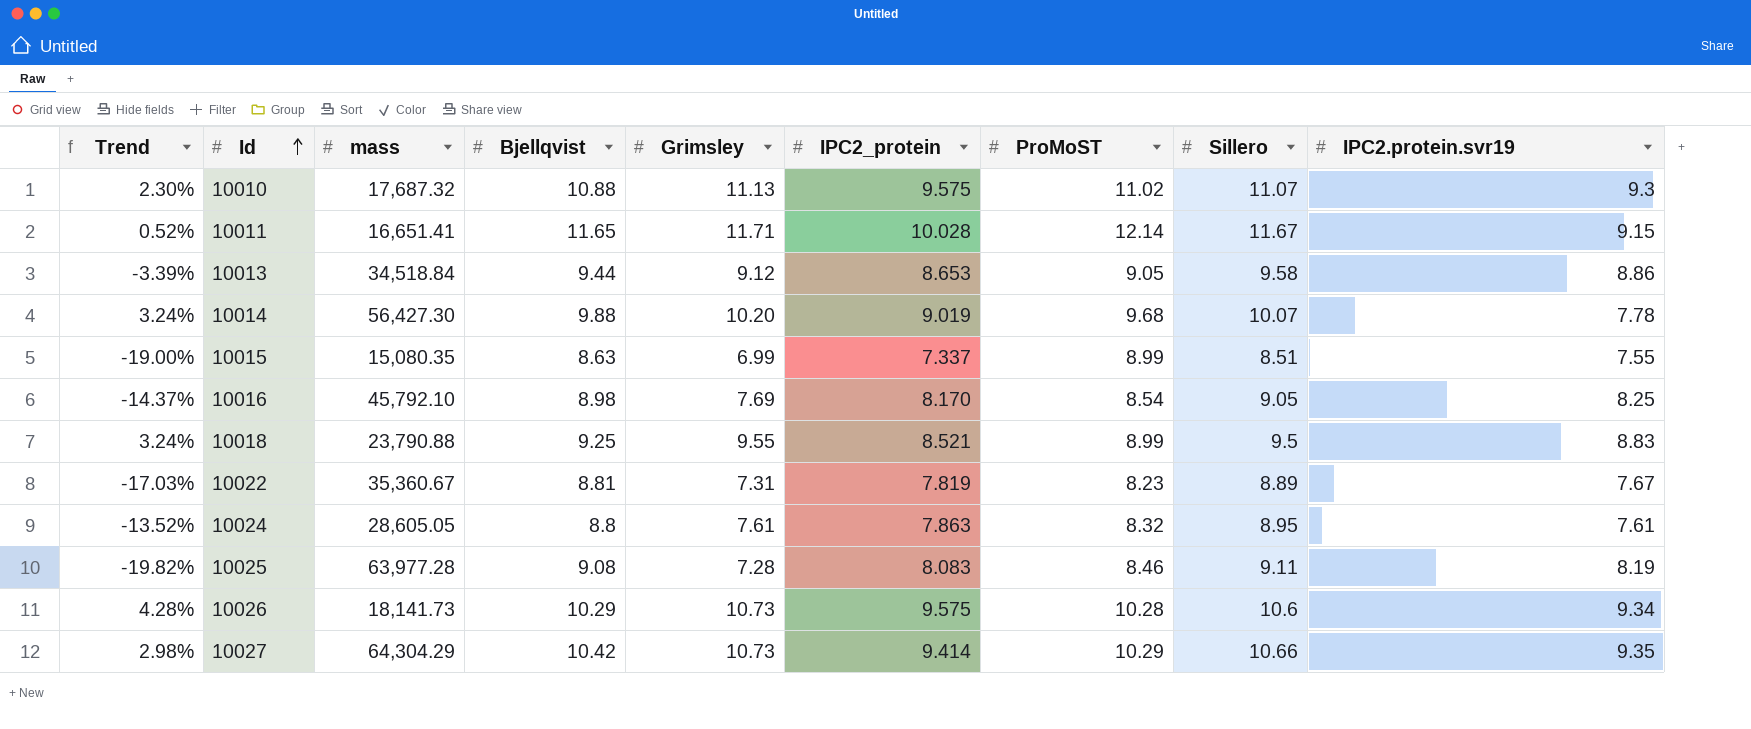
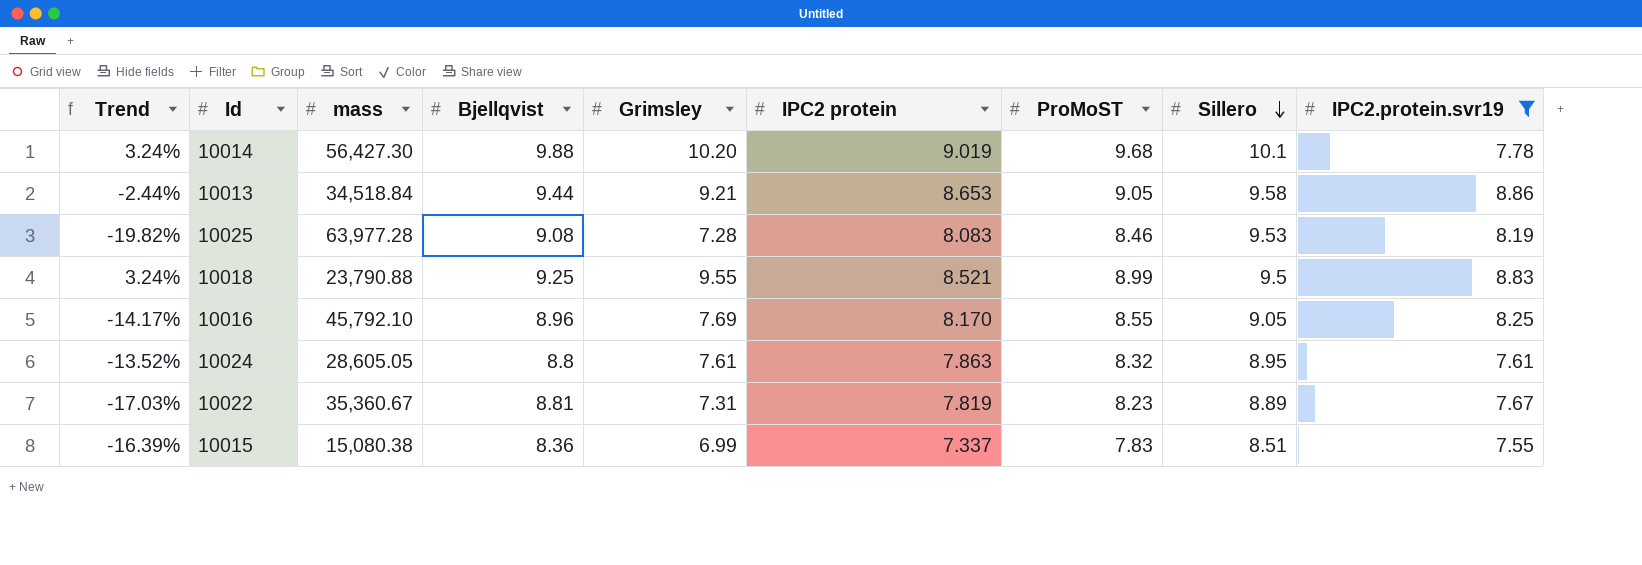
filter: none -> IPC2.protein.svr19 <= 8.86
row order: Id ascending -> Sillero descending
column name: IPC2_protein -> IPC2 protein
10014 | Sillero: 10.07 -> 10.1
10013 | Trend: -3.39% -> -2.44%
10013 | Grimsley: 9.12 -> 9.21
10025 | Sillero: 9.11 -> 9.53
10016 | Trend: -14.37% -> -14.17%
10016 | Bjellqvist: 8.98 -> 8.96
10016 | ProMoST: 8.54 -> 8.55
10015 | Trend: -19.00% -> -16.39%
10015 | mass: 15,080.35 -> 15,080.38
10015 | Bjellqvist: 8.63 -> 8.36
10015 | ProMoST: 8.99 -> 7.83

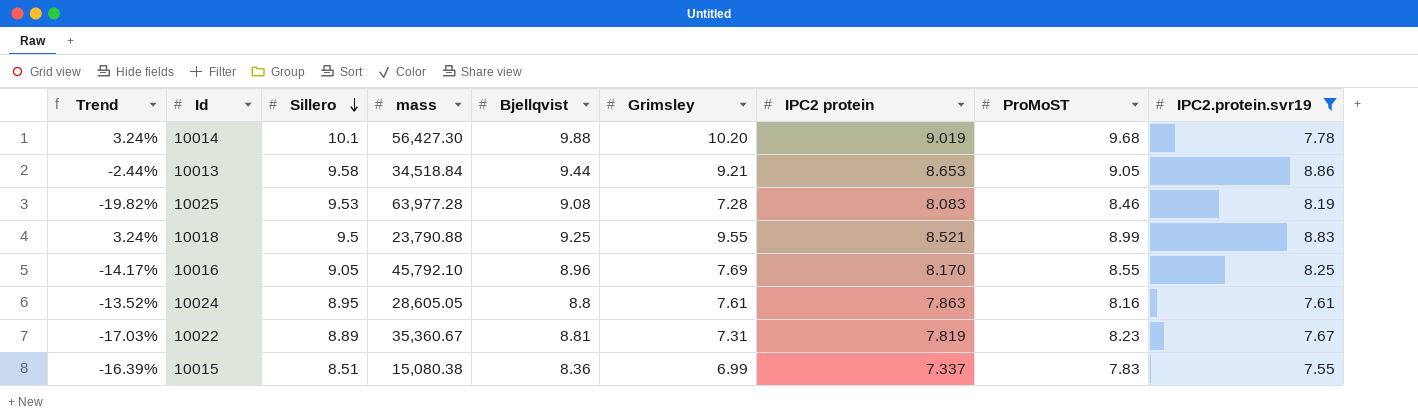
column Sillero | position: 8 -> 3
10024 | ProMoST: 8.32 -> 8.16

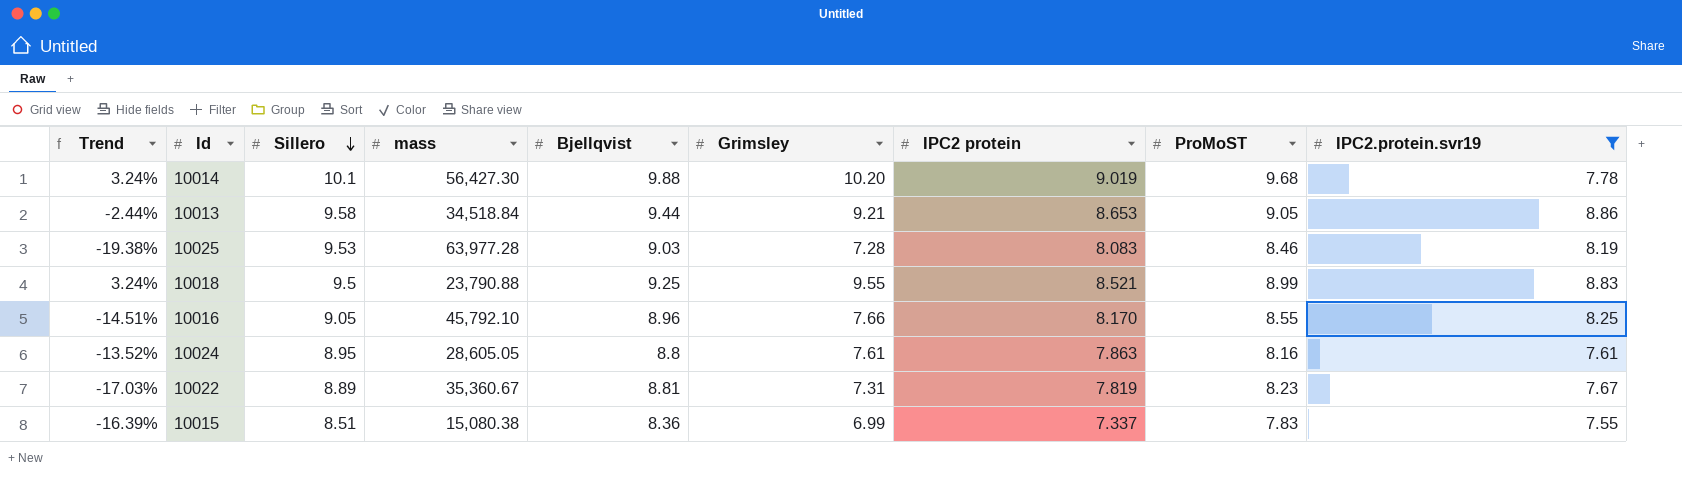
10025 | Trend: -19.82% -> -19.38%
10025 | Bjellqvist: 9.08 -> 9.03
10016 | Trend: -14.17% -> -14.51%
10016 | Grimsley: 7.69 -> 7.66

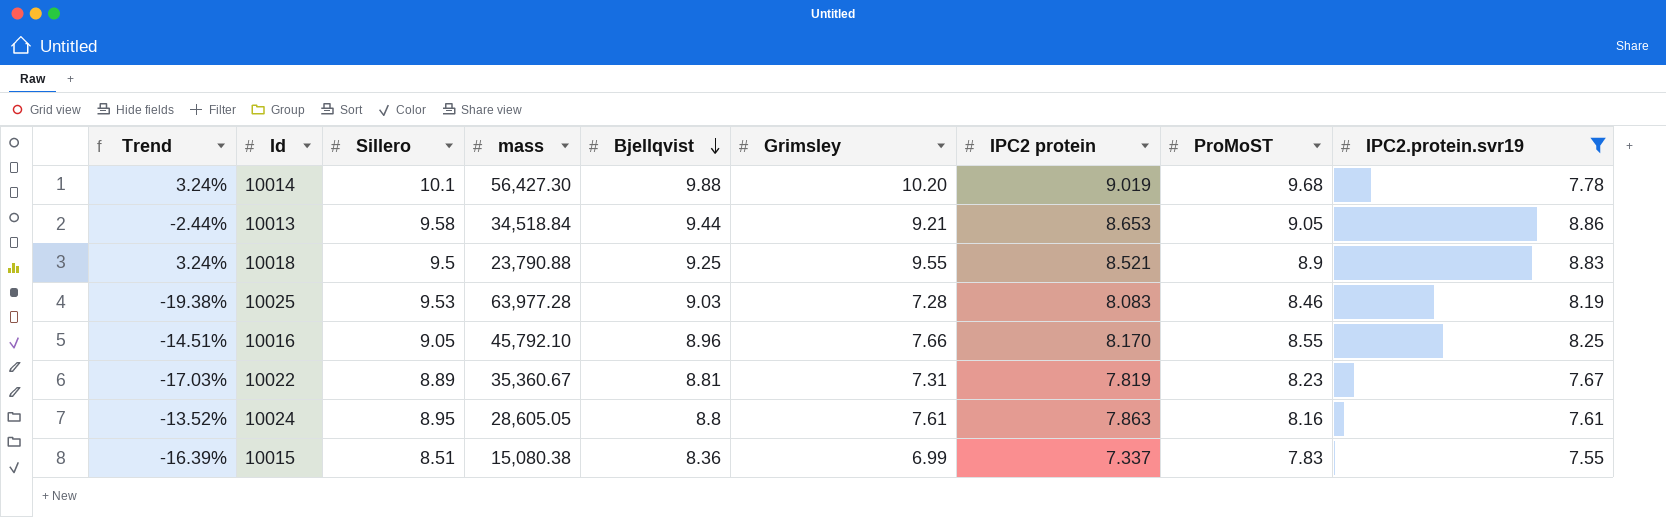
row order: Sillero descending -> Bjellqvist descending
10018 | ProMoST: 8.99 -> 8.9

